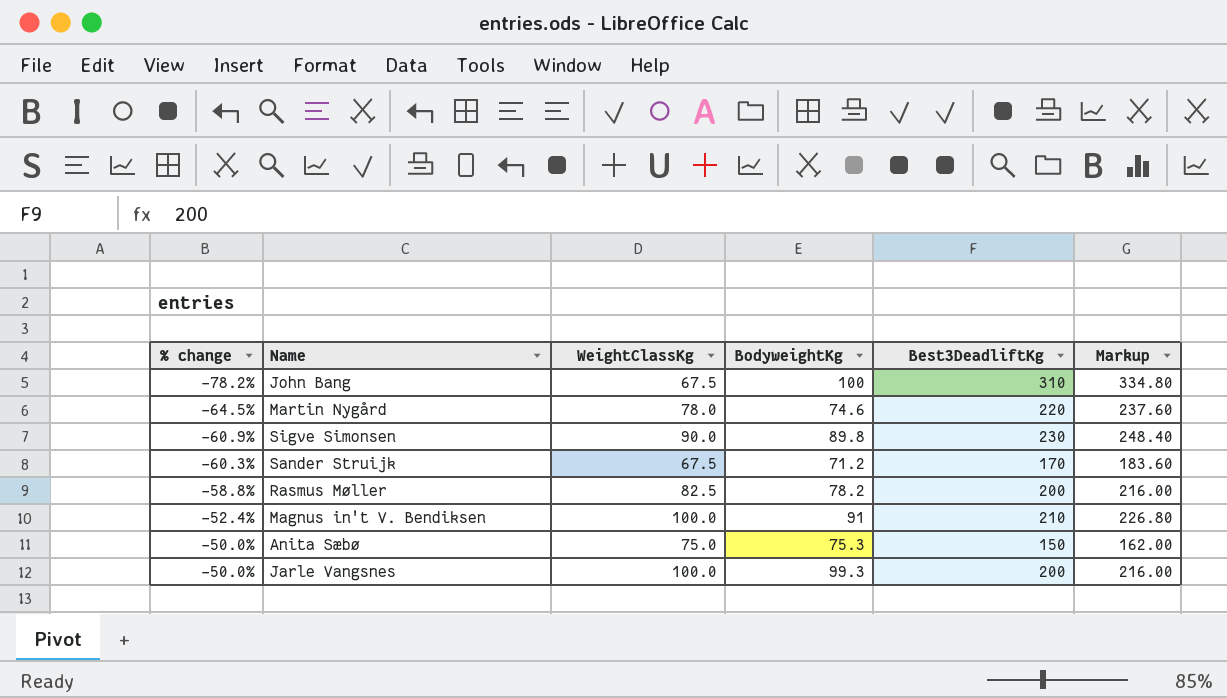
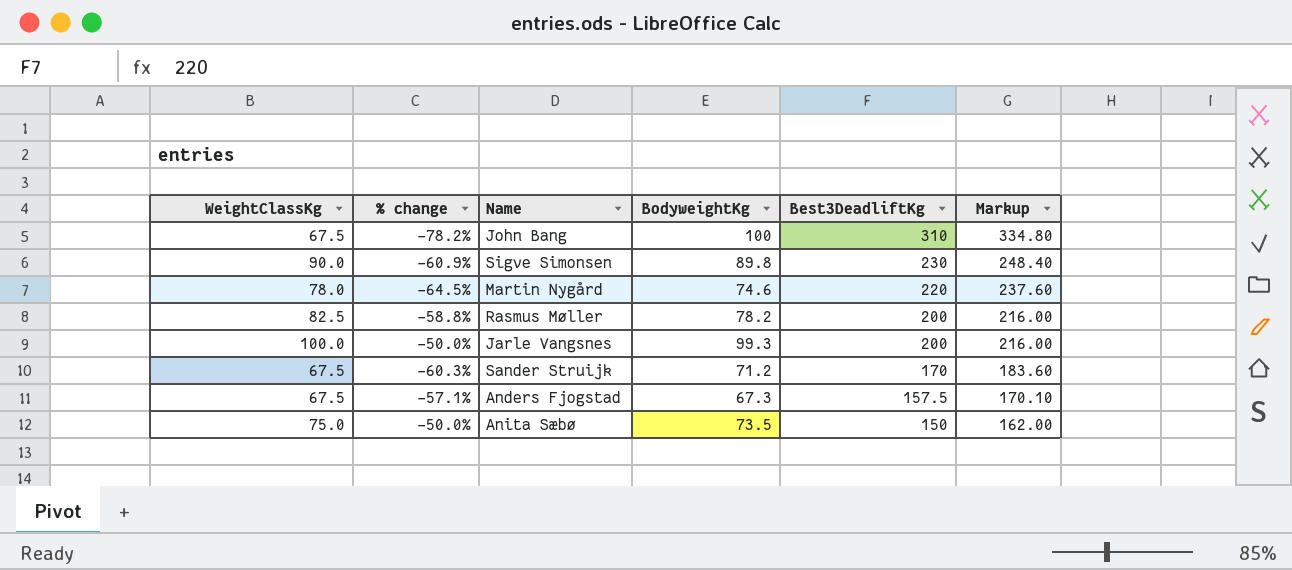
row order: % change ascending -> Best3DeadliftKg descending
column WeightClassKg | position: 3 -> 1
row Magnus in't V. Bendiksen: -52.4% | 100.0 | 91 | 210 | 226.80 -> none
row Anders Fjogstad: none -> 67.5 | -57.1% | 67.3 | 157.5 | 170.10
Anita Sæbø | BodyweightKg: 75.3 -> 73.5

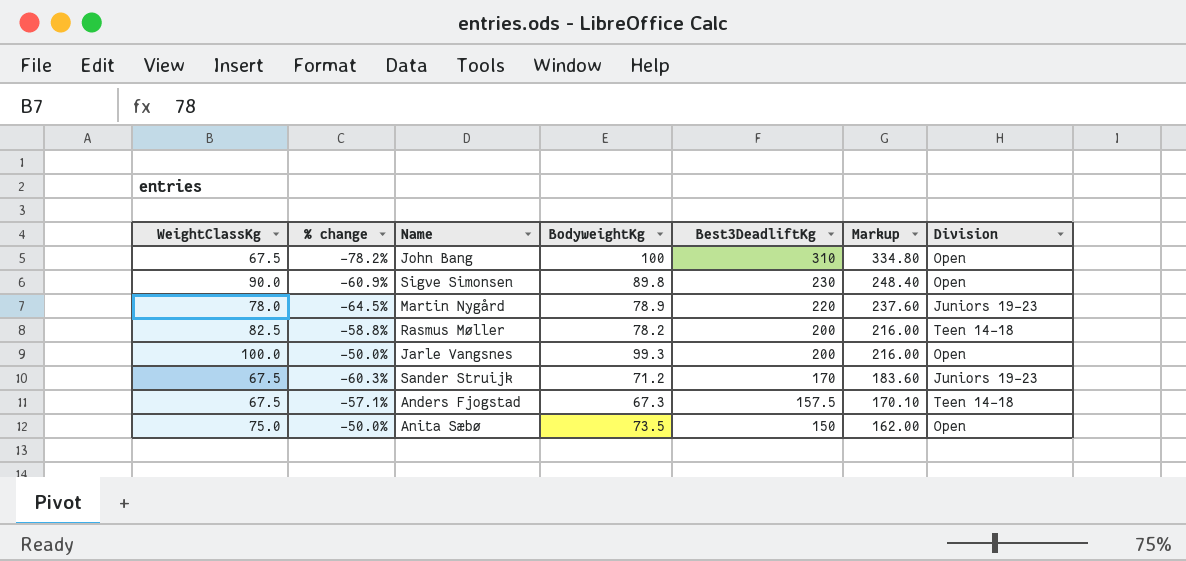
column Division | position: none -> 7
Martin Nygård | BodyweightKg: 74.6 -> 78.9

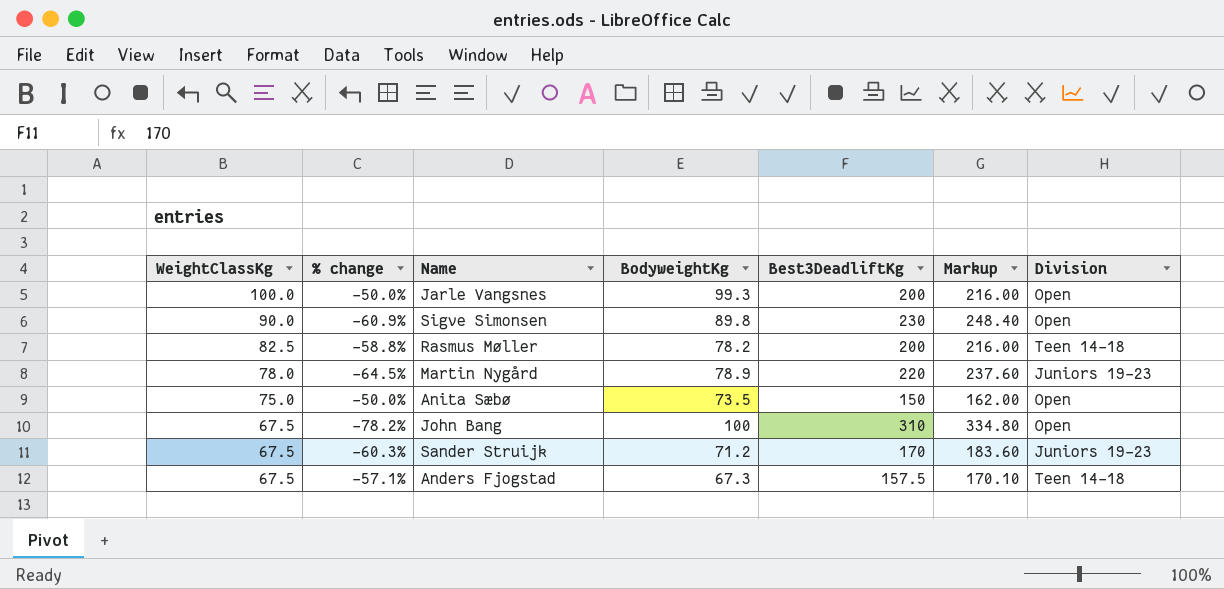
row order: Best3DeadliftKg descending -> WeightClassKg descending

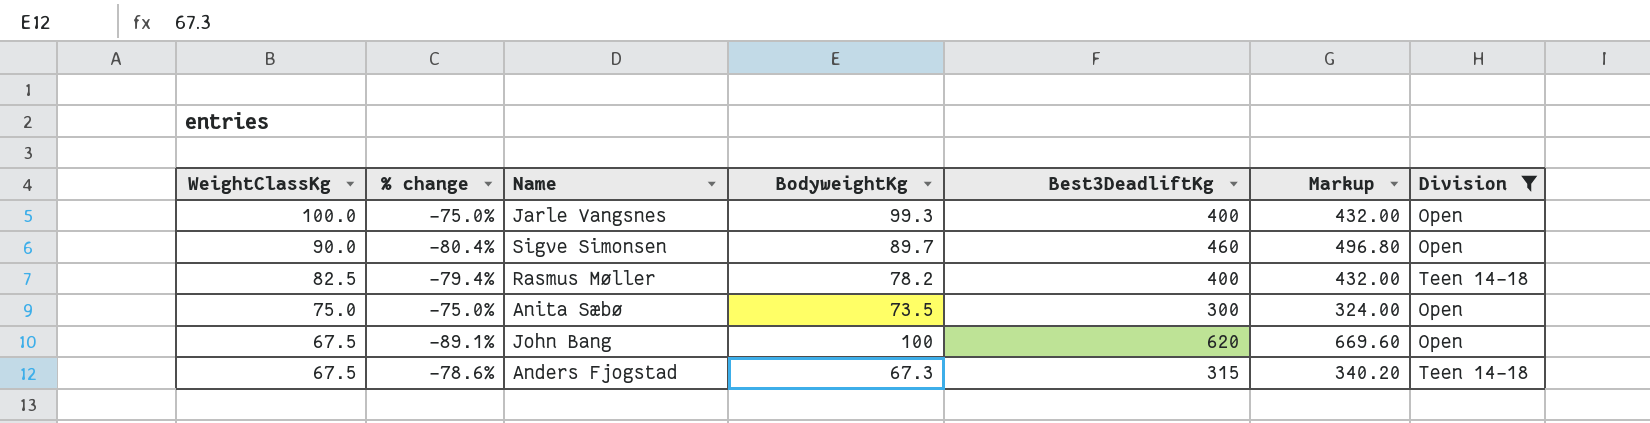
filter: none -> Division != Juniors 19-23
Jarle Vangsnes | % change: -50.0% -> -75.0%
Jarle Vangsnes | Best3DeadliftKg: 200 -> 400
Jarle Vangsnes | Markup: 216.00 -> 432.00
Sigve Simonsen | % change: -60.9% -> -80.4%
Sigve Simonsen | BodyweightKg: 89.8 -> 89.7
Sigve Simonsen | Best3DeadliftKg: 230 -> 460
Sigve Simonsen | Markup: 248.40 -> 496.80
Rasmus Møller | % change: -58.8% -> -79.4%
Rasmus Møller | Best3DeadliftKg: 200 -> 400
Rasmus Møller | Markup: 216.00 -> 432.00
Anita Sæbø | % change: -50.0% -> -75.0%
Anita Sæbø | Best3DeadliftKg: 150 -> 300
Anita Sæbø | Markup: 162.00 -> 324.00
John Bang | % change: -78.2% -> -89.1%
John Bang | Best3DeadliftKg: 310 -> 620
John Bang | Markup: 334.80 -> 669.60
Anders Fjogstad | % change: -57.1% -> -78.6%
Anders Fjogstad | Best3DeadliftKg: 157.5 -> 315
Anders Fjogstad | Markup: 170.10 -> 340.20

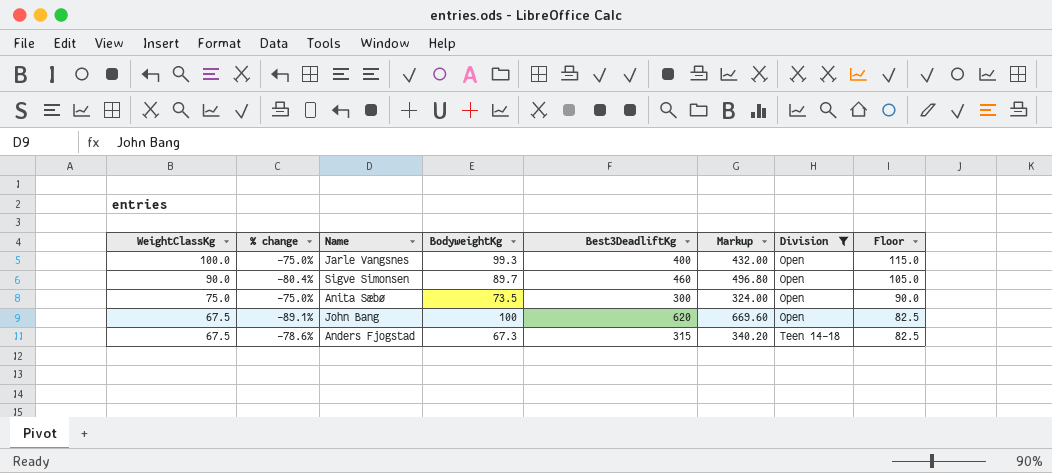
column Floor | formula: none -> [WeightClassKg] + 15
row Rasmus Møller: 82.5 | -79.4% | 78.2 | 400 | 432.00 | Teen 14-18 -> none

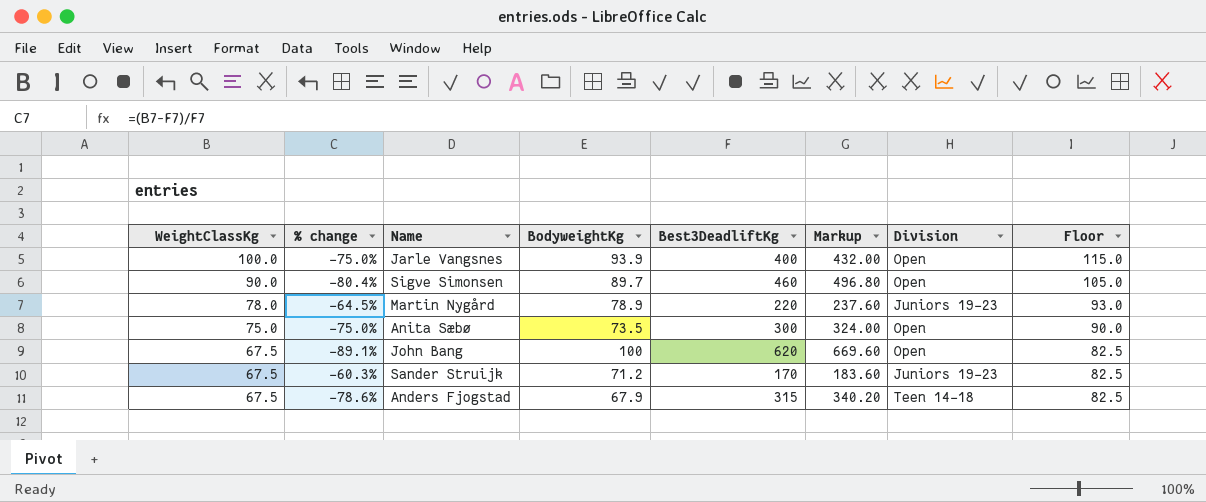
filter: Division != Juniors 19-23 -> none
Jarle Vangsnes | BodyweightKg: 99.3 -> 93.9
Anders Fjogstad | BodyweightKg: 67.3 -> 67.9

